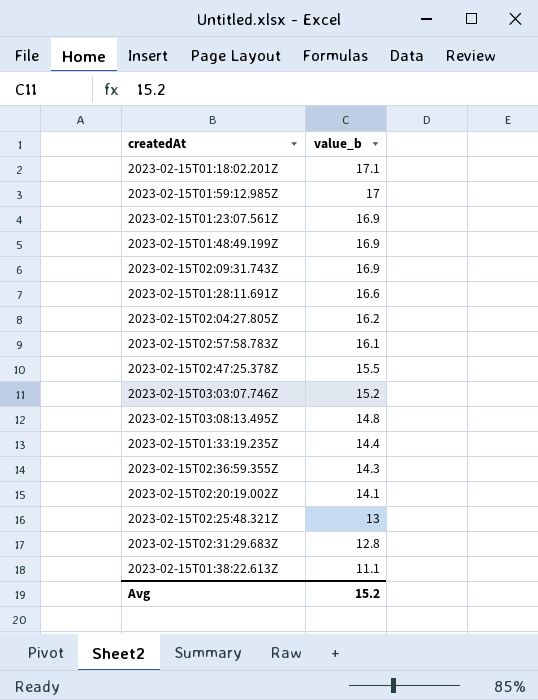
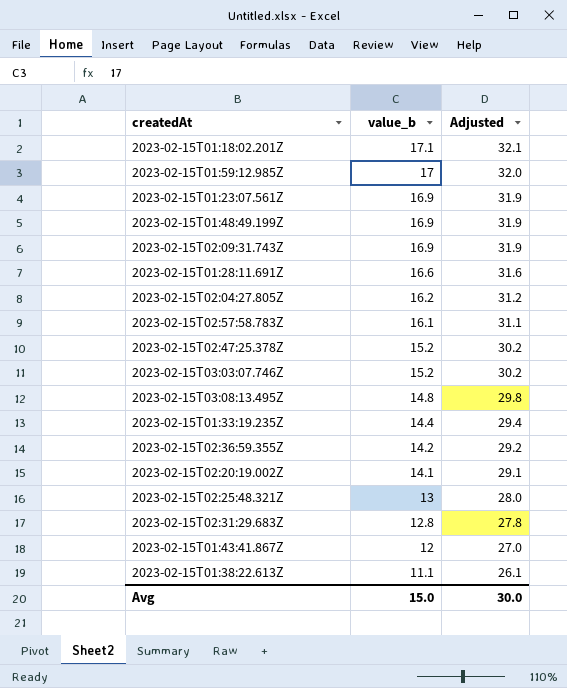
column Adjusted | formula: none -> [value_b] + 15
2023-02-15T02:47:25.378Z | value_b: 15.5 -> 15.2
2023-02-15T02:36:59.355Z | value_b: 14.3 -> 14.2
row 2023-02-15T01:43:41.867Z: none -> 12 | 27.0
Avg | value_b: 15.2 -> 15.0

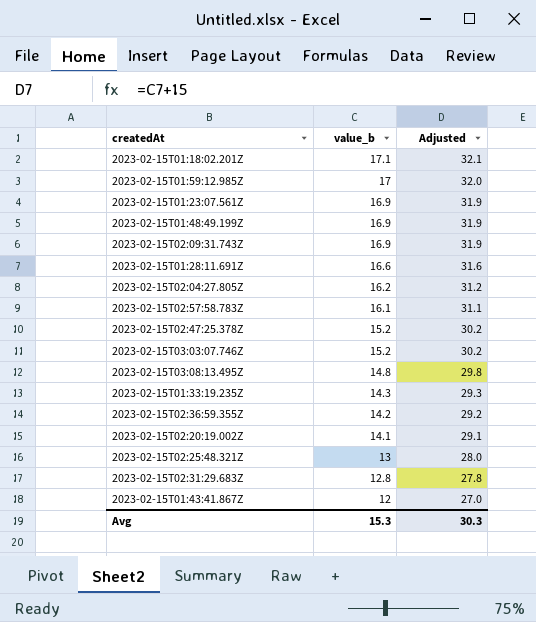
row 2023-02-15T01:38:22.613Z: 11.1 | 26.1 -> none
2023-02-15T01:33:19.235Z | value_b: 14.4 -> 14.3
2023-02-15T01:33:19.235Z | Adjusted: 29.4 -> 29.3
Avg | value_b: 15.0 -> 15.3
Avg | Adjusted: 30.0 -> 30.3

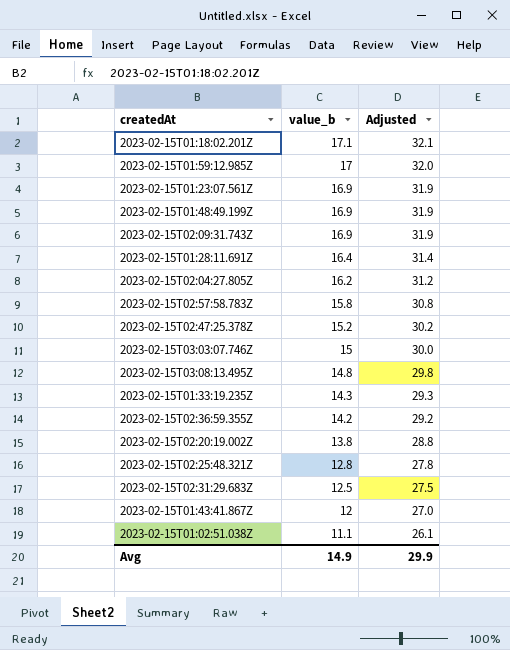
2023-02-15T01:28:11.691Z | value_b: 16.6 -> 16.4
2023-02-15T01:28:11.691Z | Adjusted: 31.6 -> 31.4
2023-02-15T02:57:58.783Z | value_b: 16.1 -> 15.8
2023-02-15T02:57:58.783Z | Adjusted: 31.1 -> 30.8
2023-02-15T03:03:07.746Z | value_b: 15.2 -> 15
2023-02-15T03:03:07.746Z | Adjusted: 30.2 -> 30.0
2023-02-15T02:20:19.002Z | value_b: 14.1 -> 13.8
2023-02-15T02:20:19.002Z | Adjusted: 29.1 -> 28.8
2023-02-15T02:25:48.321Z | value_b: 13 -> 12.8
2023-02-15T02:25:48.321Z | Adjusted: 28.0 -> 27.8
2023-02-15T02:31:29.683Z | value_b: 12.8 -> 12.5
2023-02-15T02:31:29.683Z | Adjusted: 27.8 -> 27.5
row 2023-02-15T01:02:51.038Z: none -> 11.1 | 26.1
Avg | value_b: 15.3 -> 14.9
Avg | Adjusted: 30.3 -> 29.9

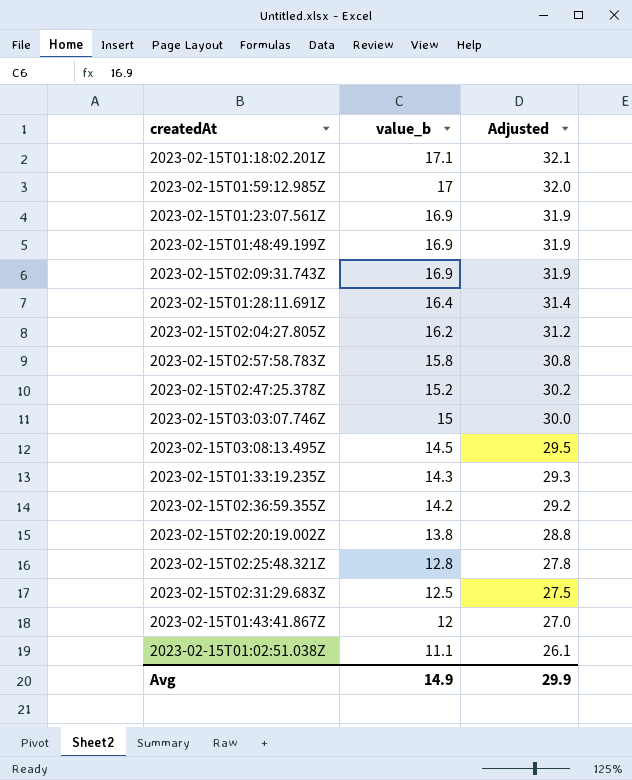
2023-02-15T03:08:13.495Z | value_b: 14.8 -> 14.5
2023-02-15T03:08:13.495Z | Adjusted: 29.8 -> 29.5

